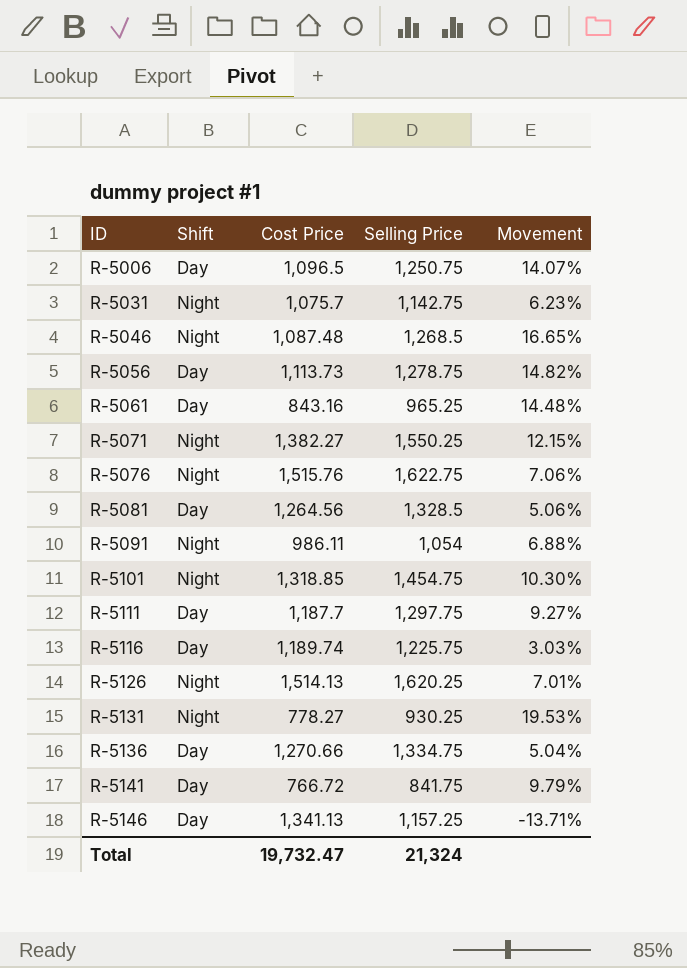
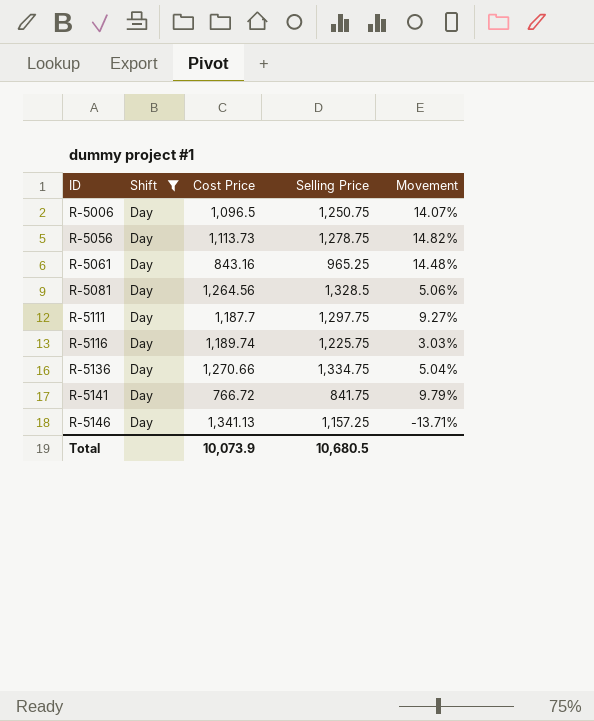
filter: none -> Shift = Day
Total | Cost Price: 19,732.47 -> 10,073.9
Total | Selling Price: 21,324 -> 10,680.5

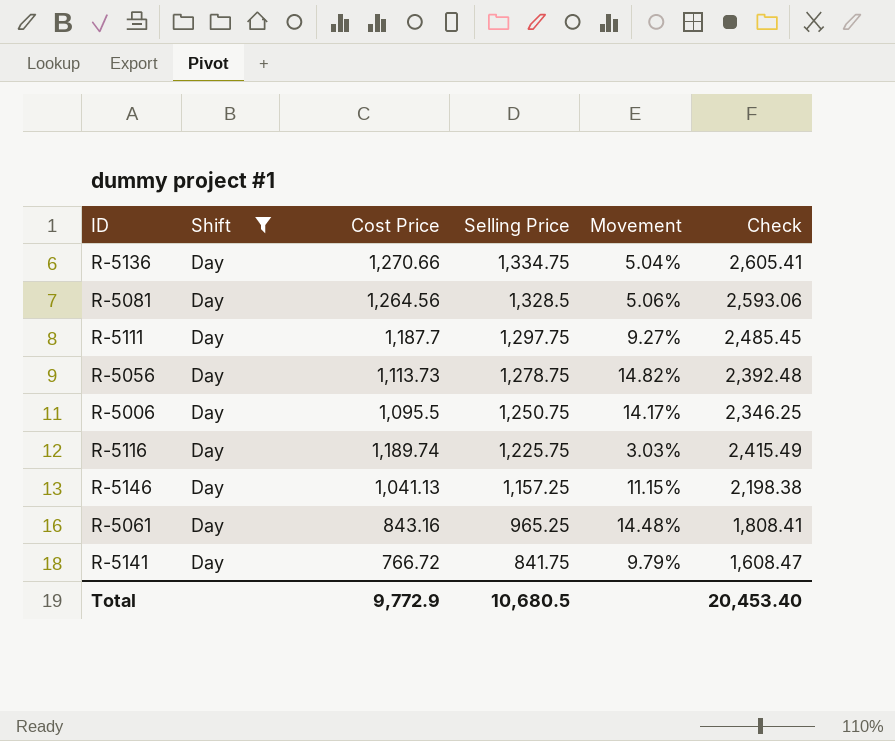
row order: ID ascending -> Selling Price descending
column Check | formula: none -> [Cost Price] + [Selling Price]
R-5006 | Cost Price: 1,096.5 -> 1,095.5
R-5006 | Movement: 14.07% -> 14.17%
R-5146 | Cost Price: 1,341.13 -> 1,041.13
R-5146 | Movement: -13.71% -> 11.15%
Total | Cost Price: 10,073.9 -> 9,772.9

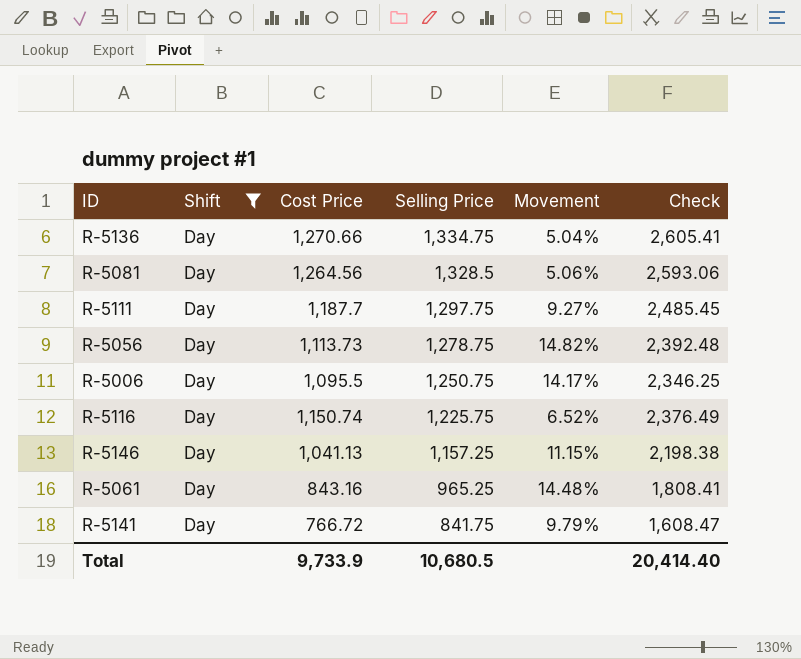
R-5116 | Cost Price: 1,189.74 -> 1,150.74
R-5116 | Movement: 3.03% -> 6.52%
R-5116 | Check: 2,415.49 -> 2,376.49
Total | Cost Price: 9,772.9 -> 9,733.9
Total | Check: 20,453.40 -> 20,414.40

